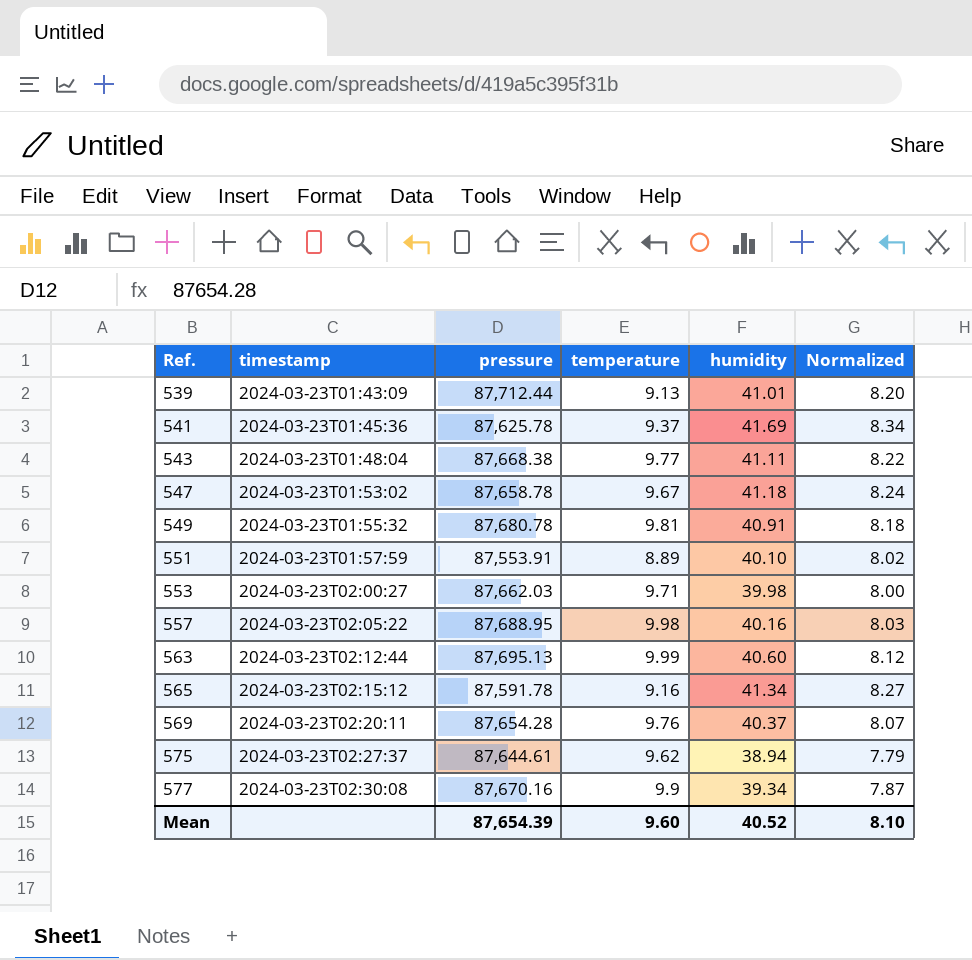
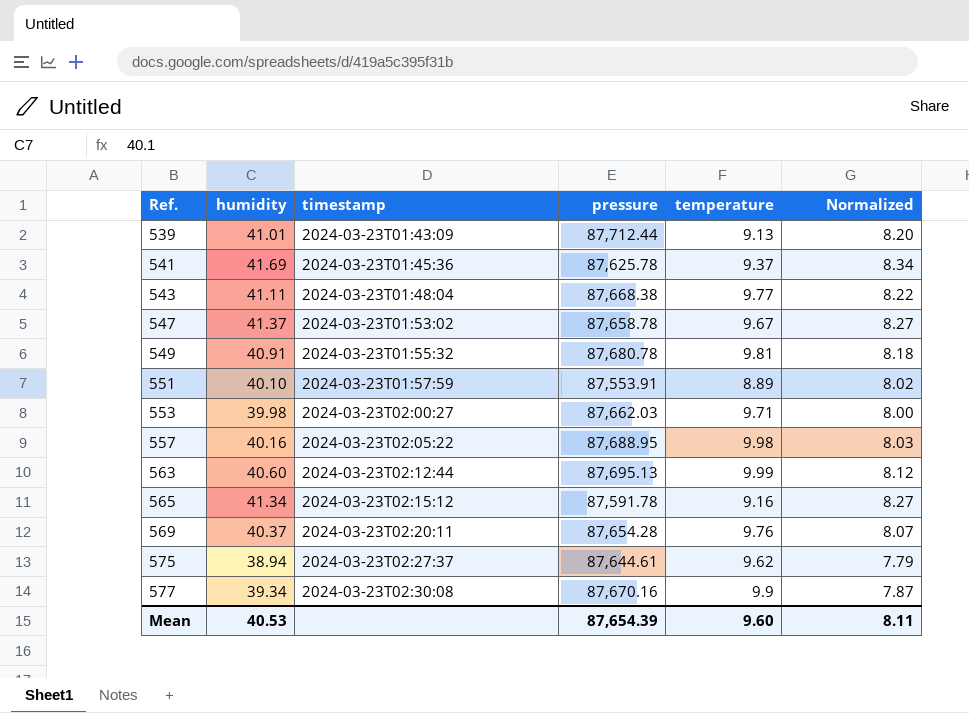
column humidity | position: 5 -> 2
547 | humidity: 41.18 -> 41.37
547 | Normalized: 8.24 -> 8.27
Mean | humidity: 40.52 -> 40.53
Mean | Normalized: 8.10 -> 8.11

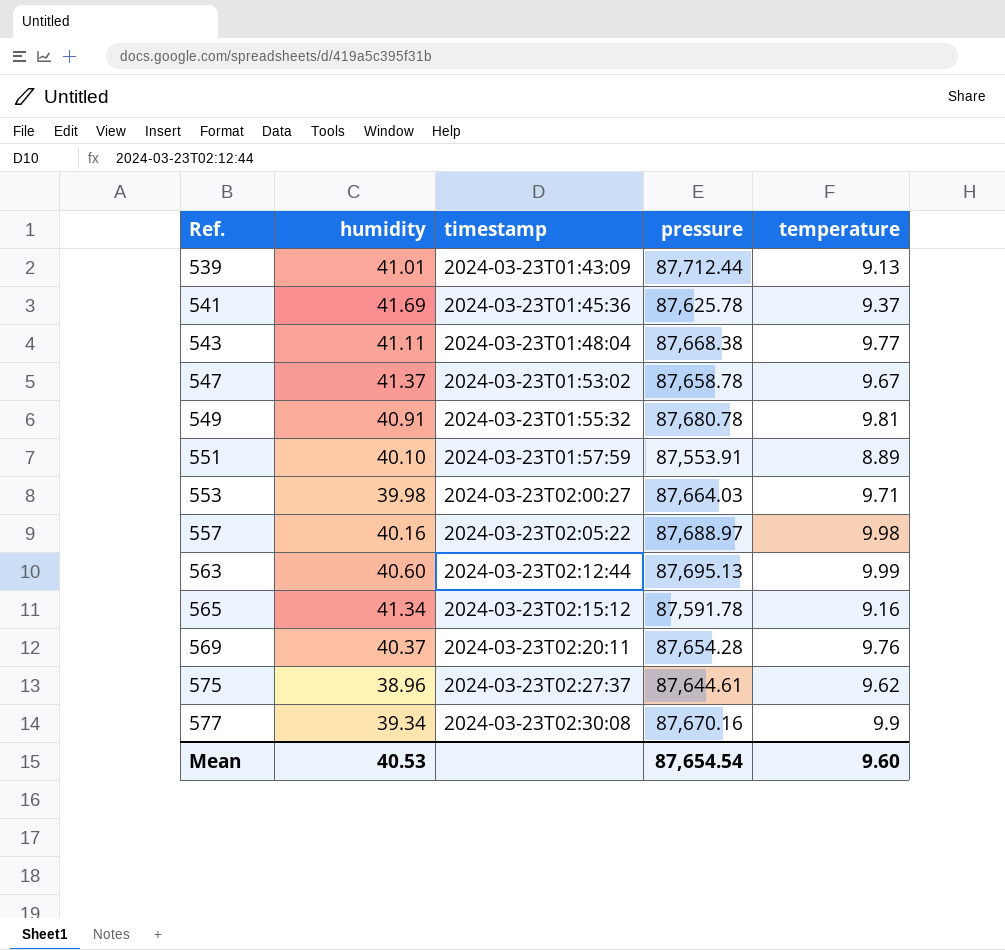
column Normalized | formula: [humidity] * 0.2 -> none
553 | pressure: 87,662.03 -> 87,664.03
557 | pressure: 87,688.95 -> 87,688.97
575 | humidity: 38.94 -> 38.96
Mean | pressure: 87,654.39 -> 87,654.54

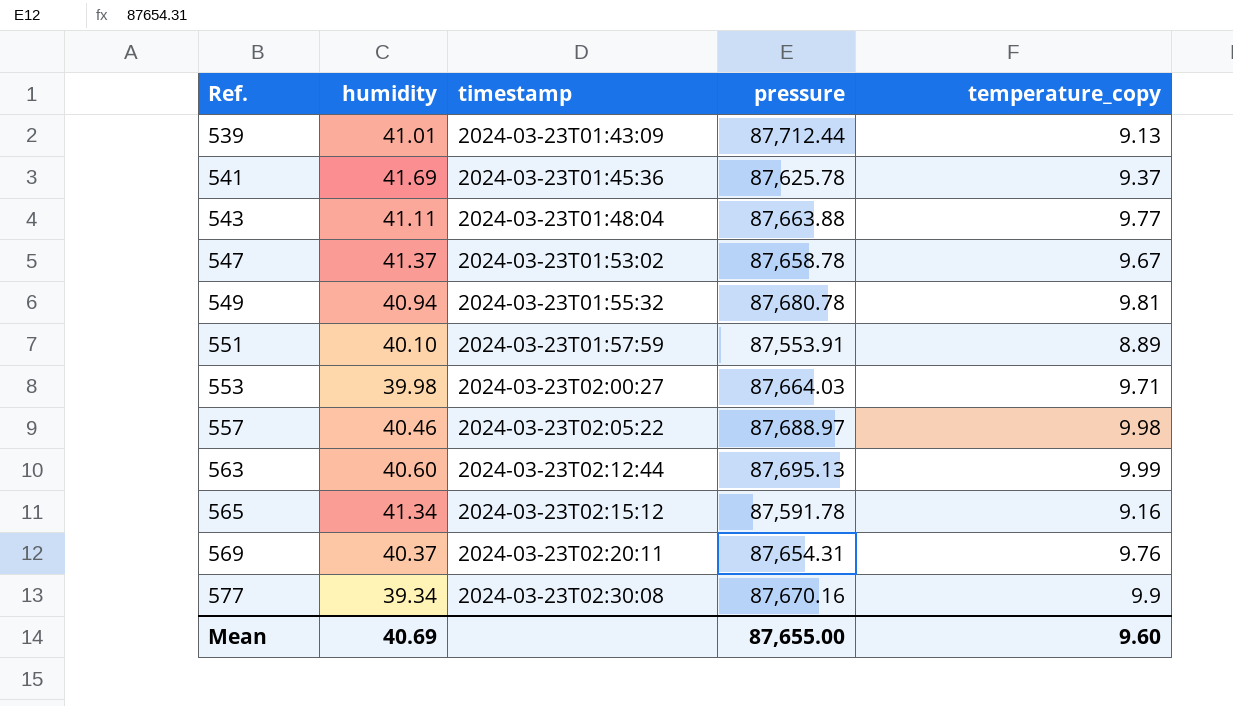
column name: temperature -> temperature_copy
row 575: 38.96 | 2024-03-23T02:27:37 | 87,644.61 | 9.62 -> none
543 | pressure: 87,668.38 -> 87,663.88
549 | humidity: 40.91 -> 40.94
557 | humidity: 40.16 -> 40.46
569 | pressure: 87,654.28 -> 87,654.31
Mean | humidity: 40.53 -> 40.69
Mean | pressure: 87,654.54 -> 87,655.00

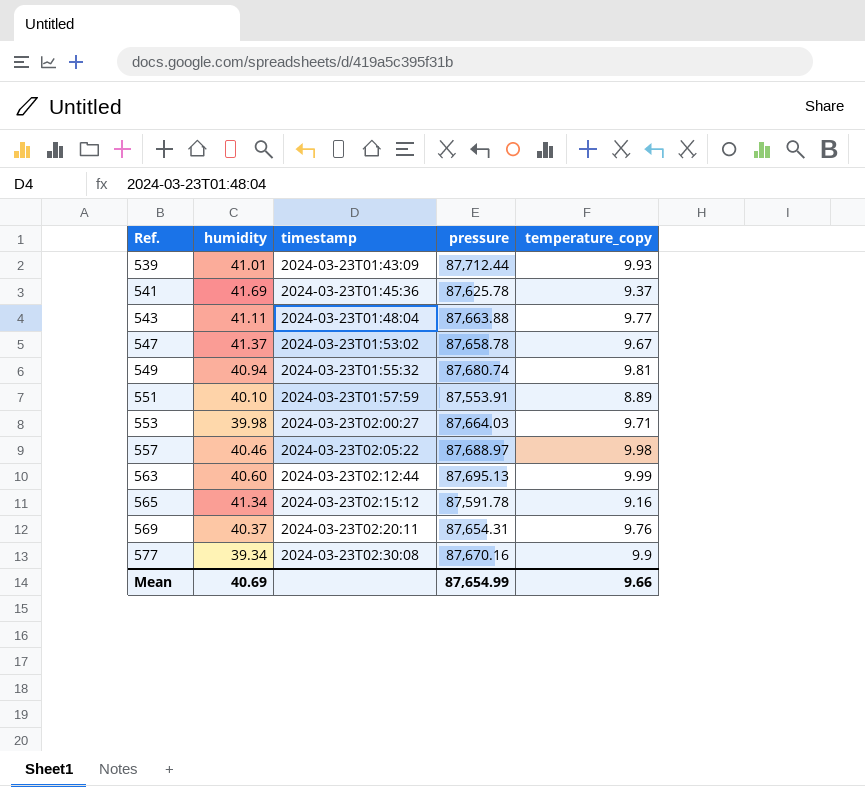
539 | temperature_copy: 9.13 -> 9.93
549 | pressure: 87,680.78 -> 87,680.74
Mean | pressure: 87,655.00 -> 87,654.99
Mean | temperature_copy: 9.60 -> 9.66

